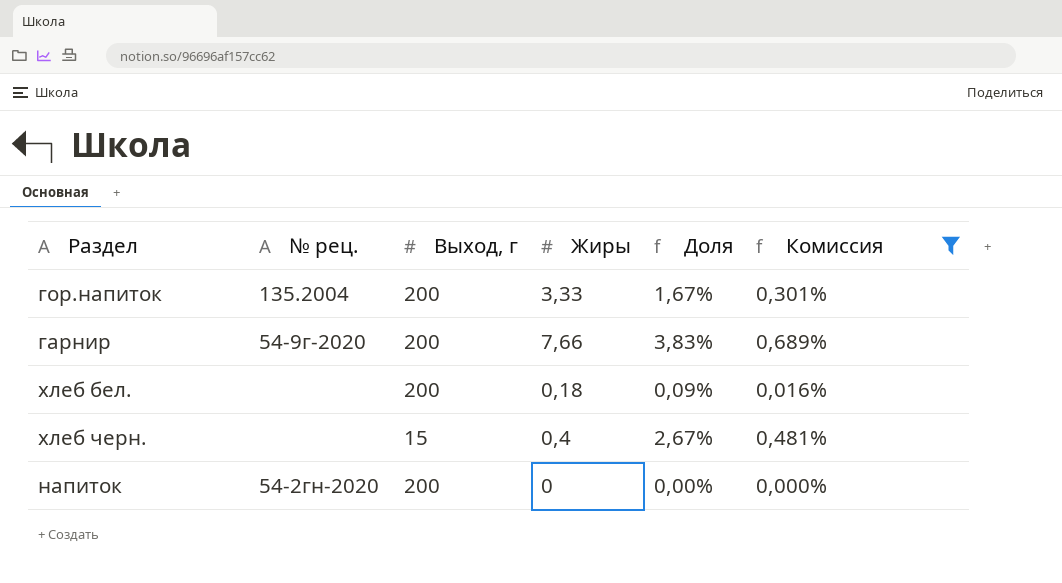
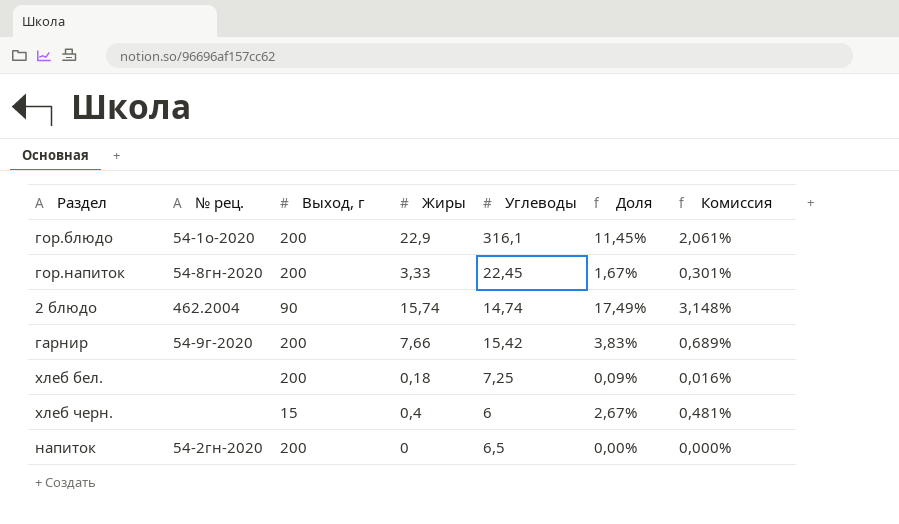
filter: Комиссия <= 0,689% -> none
column Углеводы | position: none -> 5
гор.напиток | № рец.: 135.2004 -> 54-8гн-2020

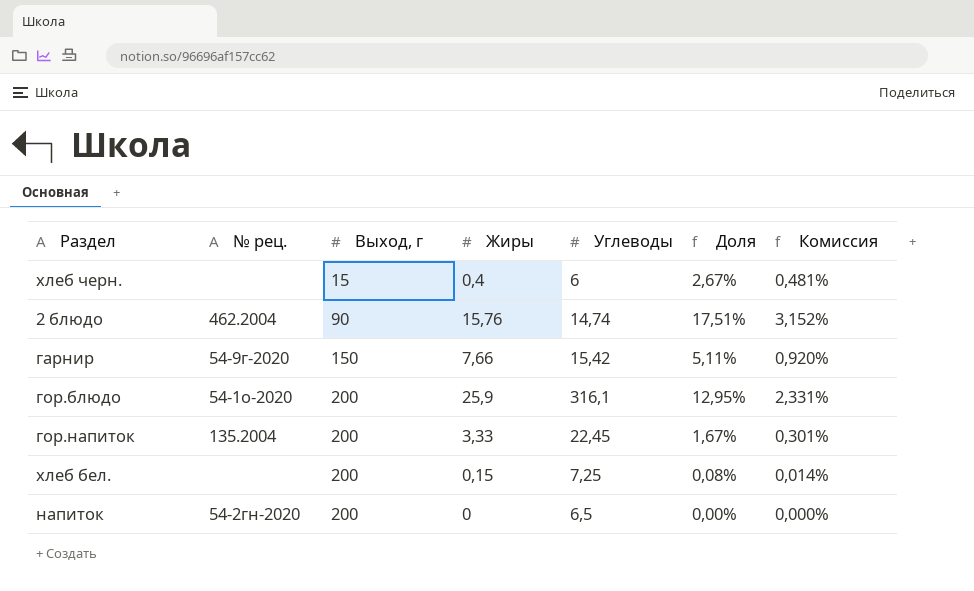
row order: none -> Выход, г ascending
2 блюдо | Жиры: 15,74 -> 15,76
2 блюдо | Доля: 17,49% -> 17,51%
2 блюдо | Комиссия: 3,148% -> 3,152%
гарнир | Выход, г: 200 -> 150
гарнир | Доля: 3,83% -> 5,11%
гарнир | Комиссия: 0,689% -> 0,920%
гор.блюдо | Жиры: 22,9 -> 25,9
гор.блюдо | Доля: 11,45% -> 12,95%
гор.блюдо | Комиссия: 2,061% -> 2,331%
гор.напиток | № рец.: 54-8гн-2020 -> 135.2004
хлеб бел. | Жиры: 0,18 -> 0,15
хлеб бел. | Доля: 0,09% -> 0,08%
хлеб бел. | Комиссия: 0,016% -> 0,014%

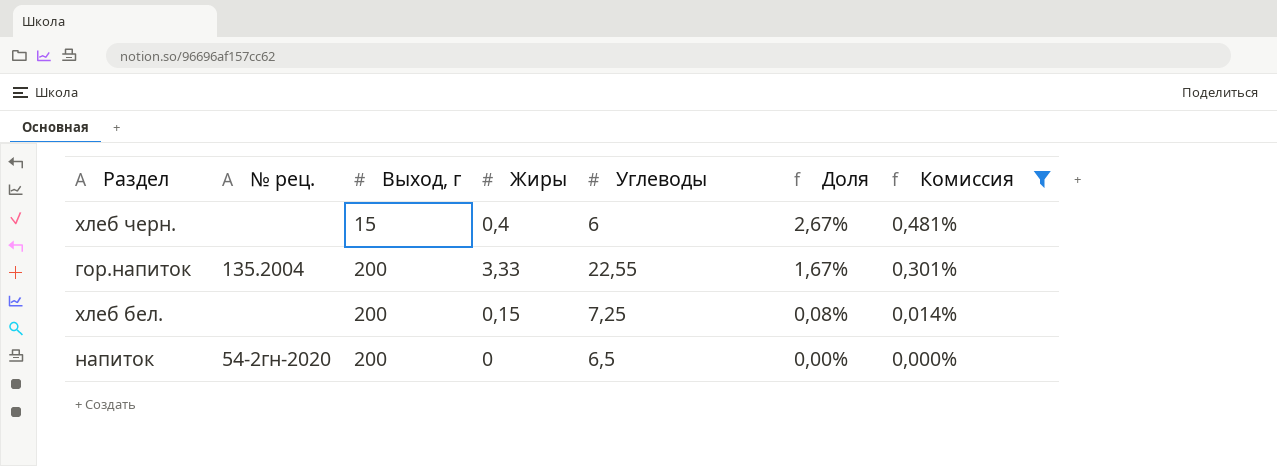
filter: none -> Комиссия <= 0,481%
гор.напиток | Углеводы: 22,45 -> 22,55

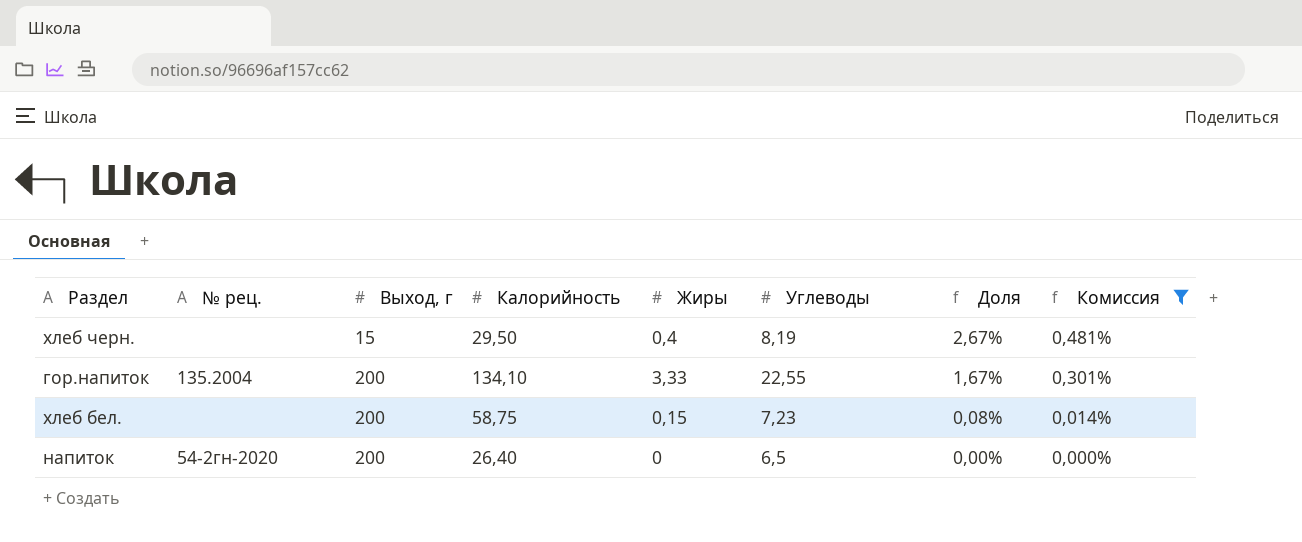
column Калорийность | position: none -> 4
хлеб черн. | Углеводы: 6 -> 8,19
хлеб бел. | Углеводы: 7,25 -> 7,23

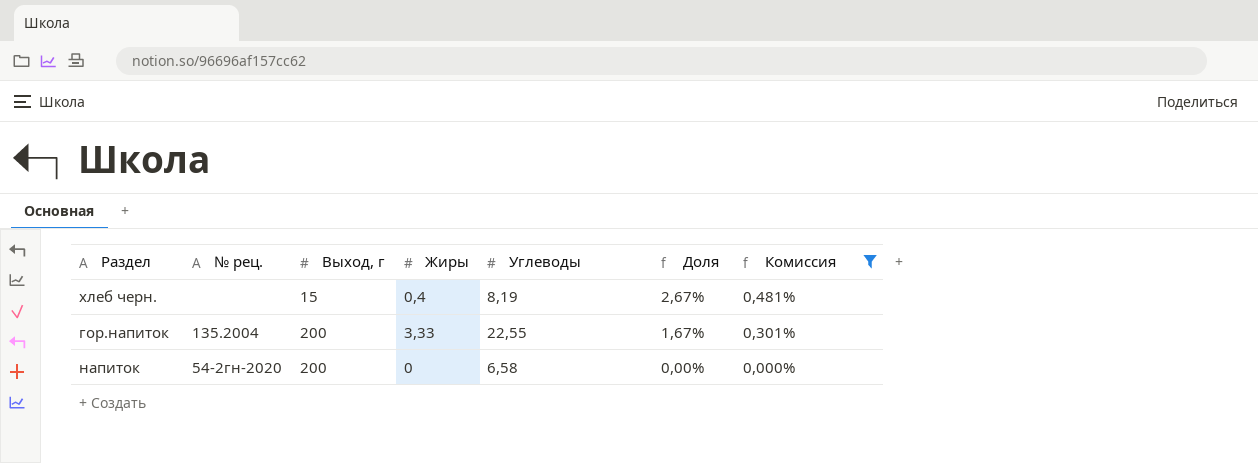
column Калорийность | position: 4 -> none
row хлеб бел.: none | 200 | 58,75 | 0,15 | 7,23 | 0,08% | 0,014% -> none
напиток | Углеводы: 6,5 -> 6,58

